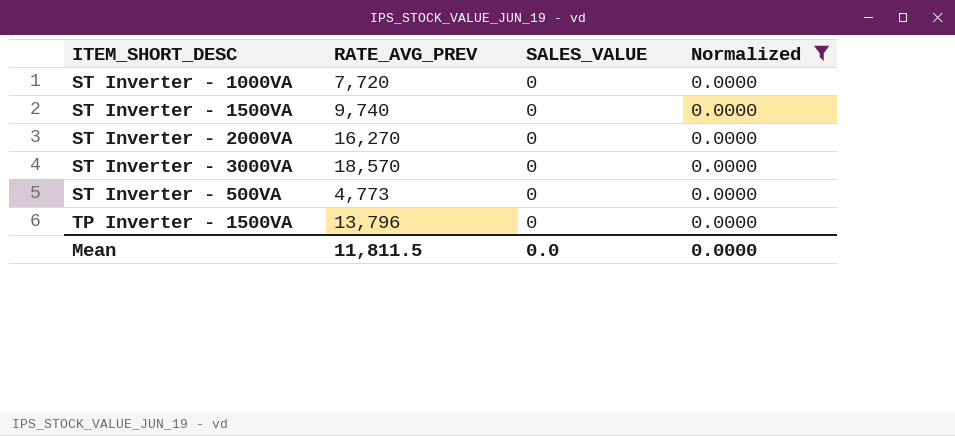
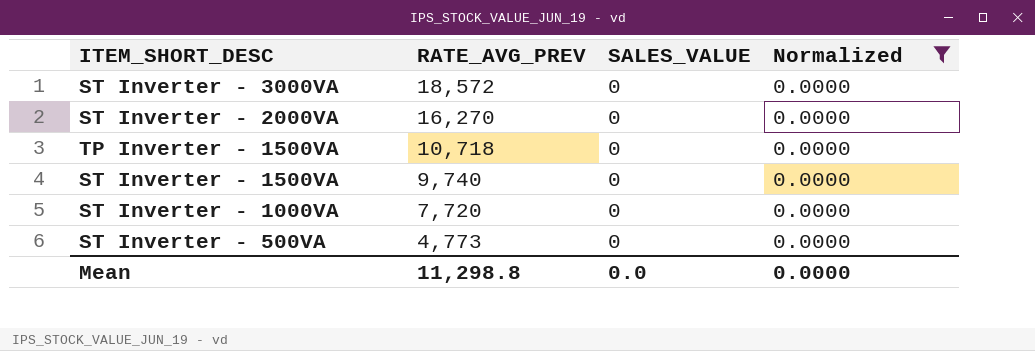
row order: none -> RATE_AVG_PREV descending
ST Inverter - 3000VA | RATE_AVG_PREV: 18,570 -> 18,572
TP Inverter - 1500VA | RATE_AVG_PREV: 13,796 -> 10,718
Mean | RATE_AVG_PREV: 11,811.5 -> 11,298.8

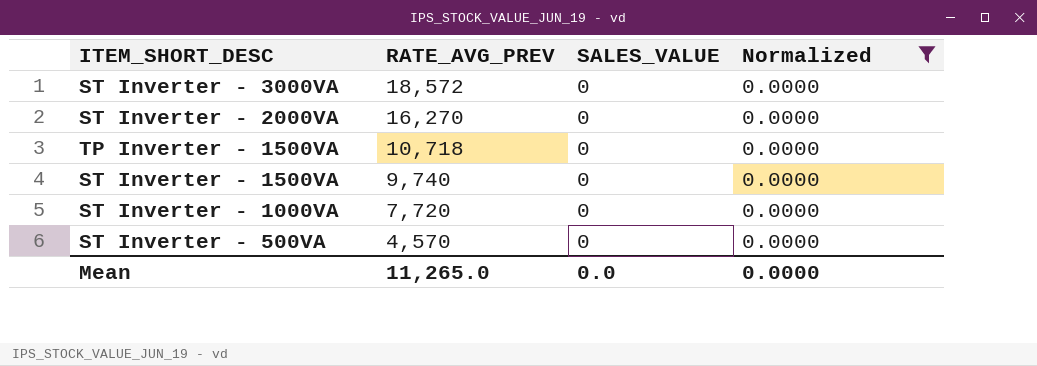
ST Inverter - 500VA | RATE_AVG_PREV: 4,773 -> 4,570
Mean | RATE_AVG_PREV: 11,298.8 -> 11,265.0

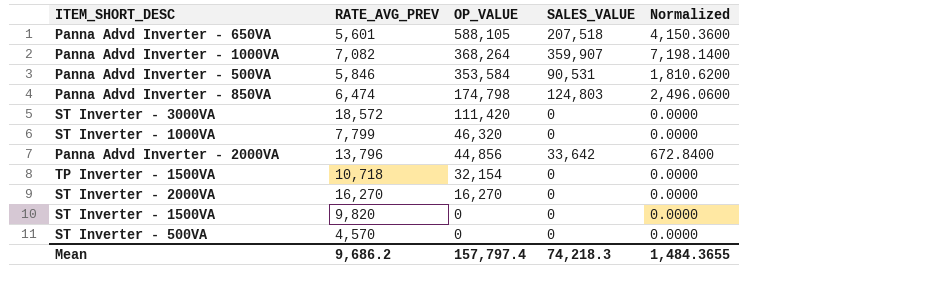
filter: Normalized = 0.0000 -> none
row order: RATE_AVG_PREV descending -> OP_VALUE descending
column OP_VALUE | position: none -> 3
ST Inverter - 1000VA | RATE_AVG_PREV: 7,720 -> 7,799
ST Inverter - 1500VA | RATE_AVG_PREV: 9,740 -> 9,820
Mean | RATE_AVG_PREV: 11,265.0 -> 9,686.2
Mean | SALES_VALUE: 0.0 -> 74,218.3
Mean | Normalized: 0.0000 -> 1,484.3655

